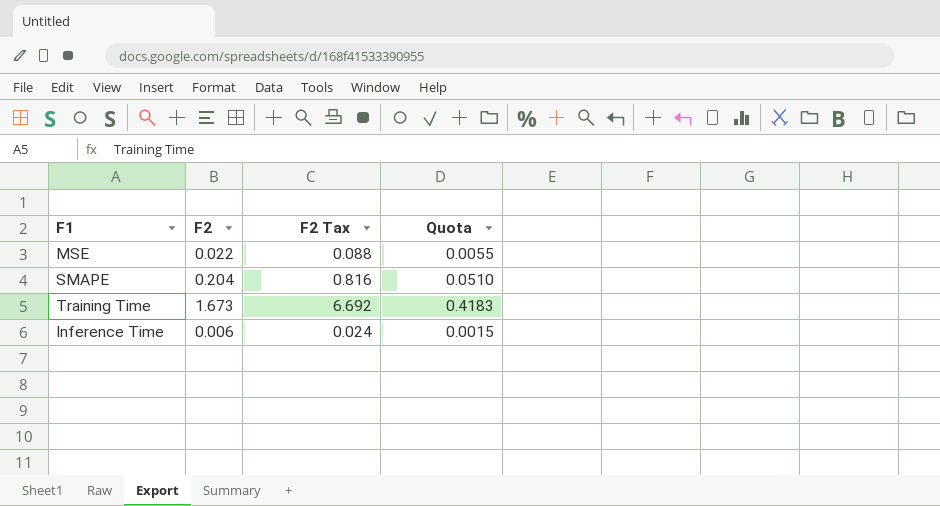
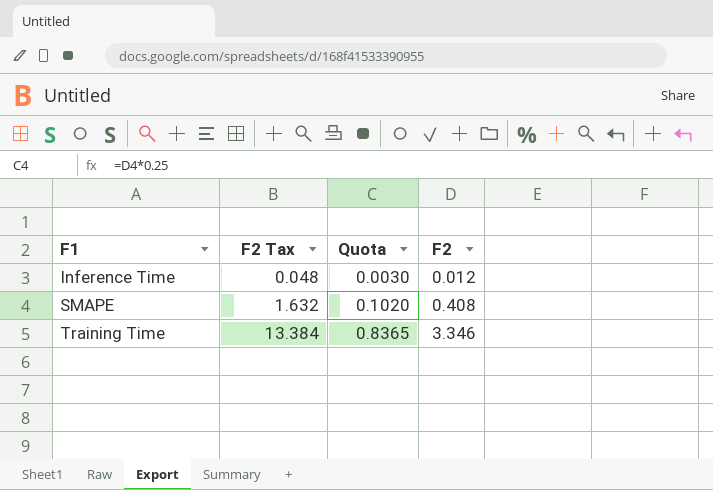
row order: none -> F1 ascending
column F2 | position: 2 -> 4
row MSE: 0.022 | 0.088 | 0.0055 -> none
Inference Time | F2 Tax: 0.024 -> 0.048
Inference Time | Quota: 0.0015 -> 0.0030
Inference Time | F2: 0.006 -> 0.012
SMAPE | F2 Tax: 0.816 -> 1.632
SMAPE | Quota: 0.0510 -> 0.1020
SMAPE | F2: 0.204 -> 0.408
Training Time | F2 Tax: 6.692 -> 13.384
Training Time | Quota: 0.4183 -> 0.8365
Training Time | F2: 1.673 -> 3.346

